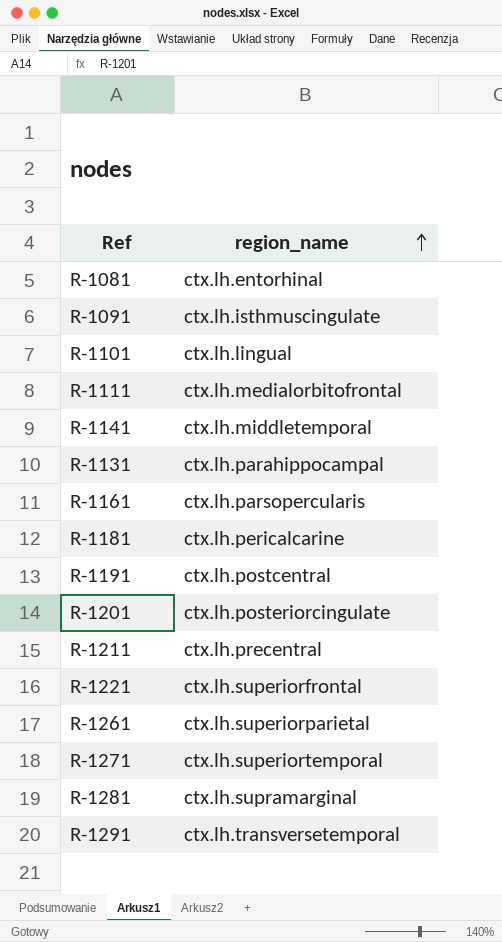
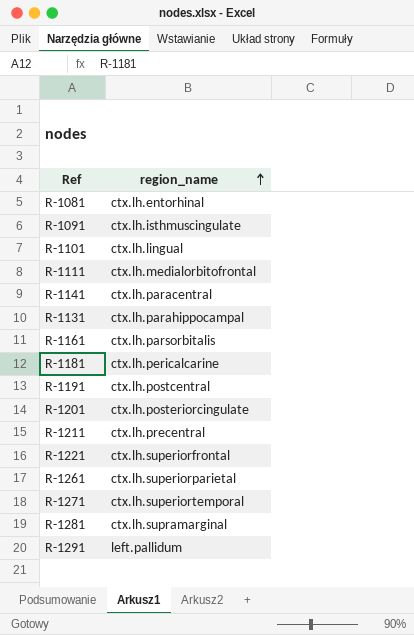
R-1141 | region_name: ctx.lh.middletemporal -> ctx.lh.paracentral
R-1161 | region_name: ctx.lh.parsopercularis -> ctx.lh.parsorbitalis
R-1291 | region_name: ctx.lh.transversetemporal -> left.pallidum

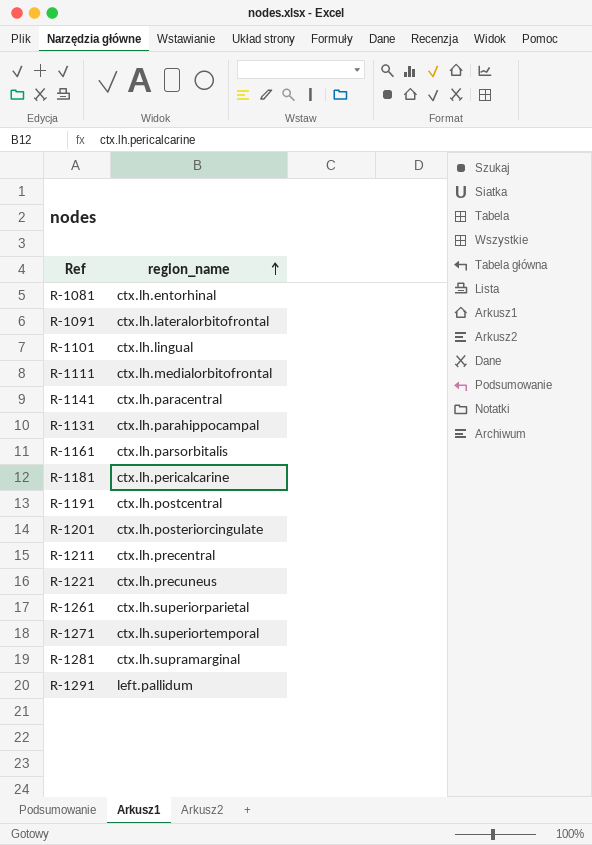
R-1091 | region_name: ctx.lh.isthmuscingulate -> ctx.lh.lateralorbitofrontal
R-1221 | region_name: ctx.lh.superiorfrontal -> ctx.lh.precuneus

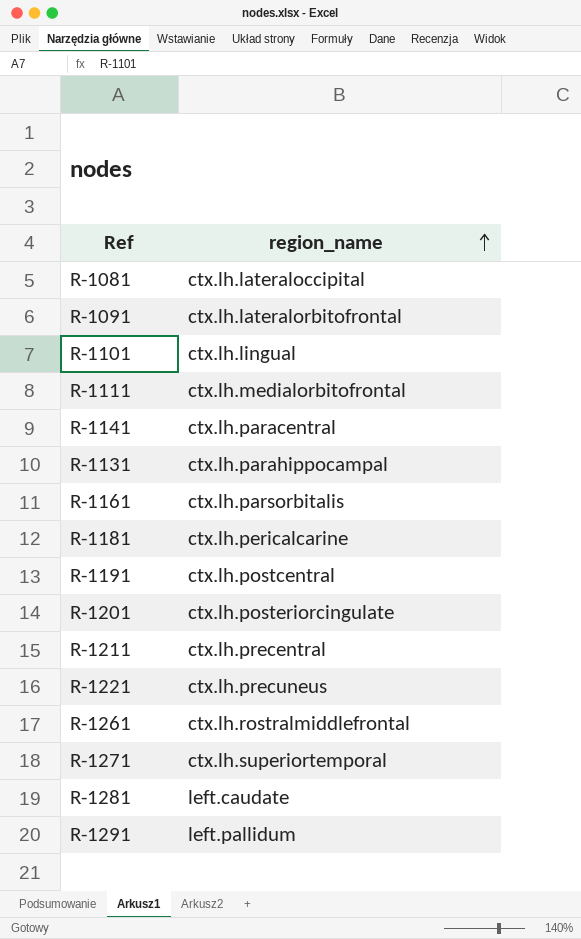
R-1081 | region_name: ctx.lh.entorhinal -> ctx.lh.lateraloccipital
R-1261 | region_name: ctx.lh.superiorparietal -> ctx.lh.rostralmiddlefrontal
R-1281 | region_name: ctx.lh.supramarginal -> left.caudate

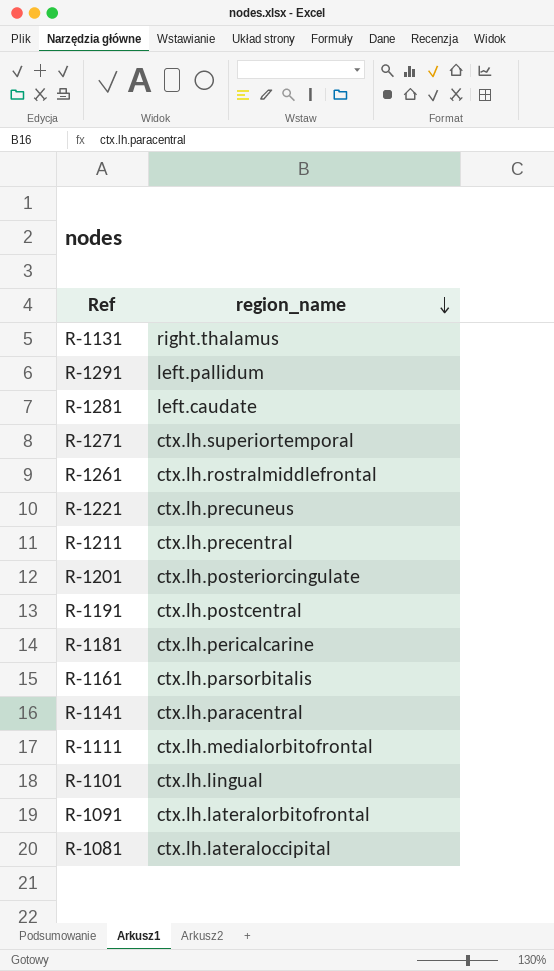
row order: region_name ascending -> region_name descending
R-1131 | region_name: ctx.lh.parahippocampal -> right.thalamus

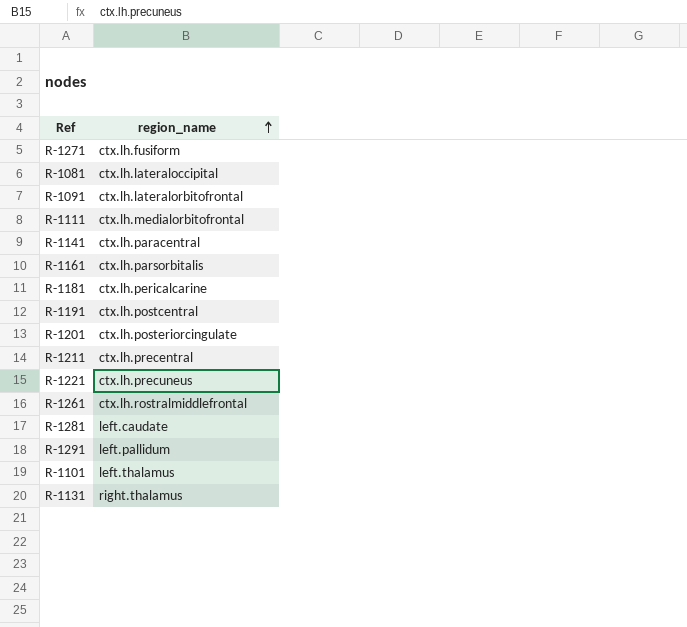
row order: region_name descending -> region_name ascending
R-1271 | region_name: ctx.lh.superiortemporal -> ctx.lh.fusiform
R-1101 | region_name: ctx.lh.lingual -> left.thalamus

